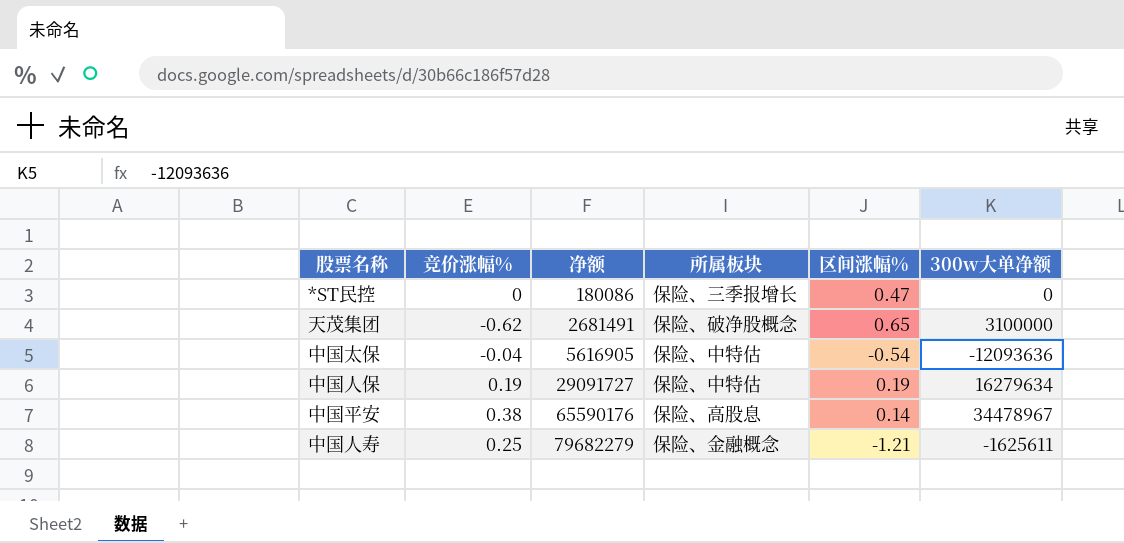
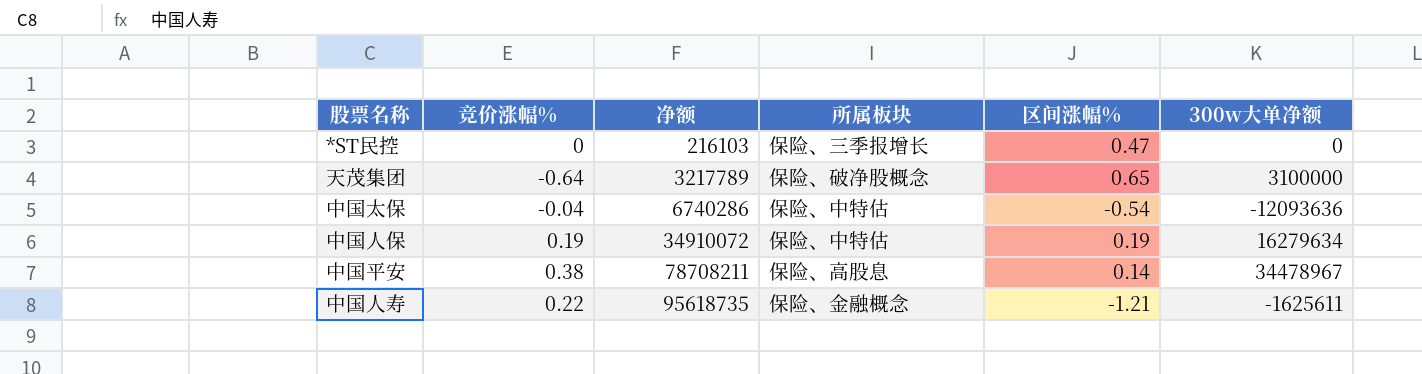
*ST民控 | 净额: 180086 -> 216103
天茂集团 | 竞价涨幅%: -0.62 -> -0.64
天茂集团 | 净额: 2681491 -> 3217789
中国太保 | 净额: 5616905 -> 6740286
中国人保 | 净额: 29091727 -> 34910072
中国平安 | 净额: 65590176 -> 78708211
中国人寿 | 竞价涨幅%: 0.25 -> 0.22
中国人寿 | 净额: 79682279 -> 95618735

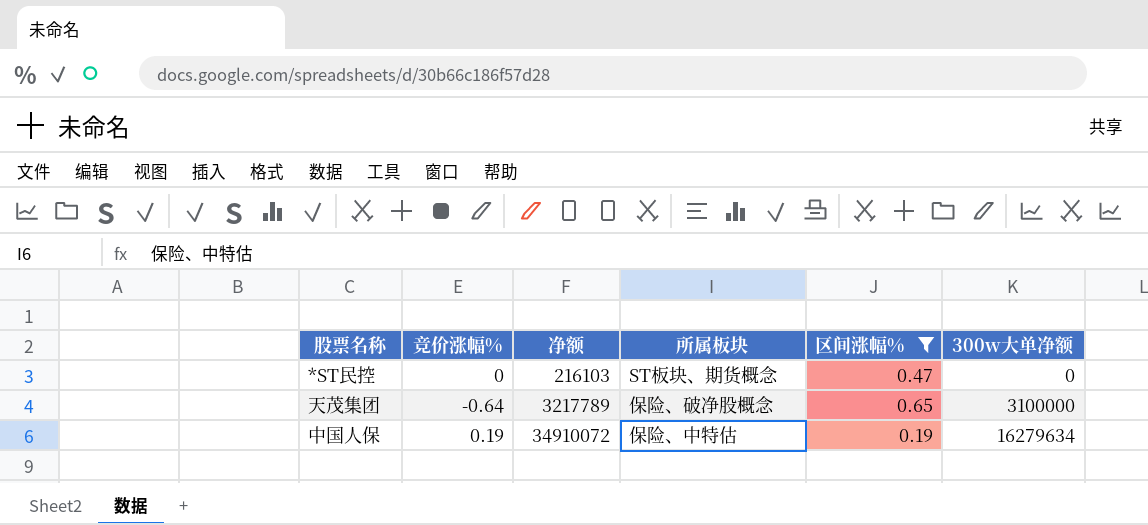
filter: none -> 区间涨幅% >= 0.19
*ST民控 | 所属板块: 保险、三季报增长 -> ST板块、期货概念

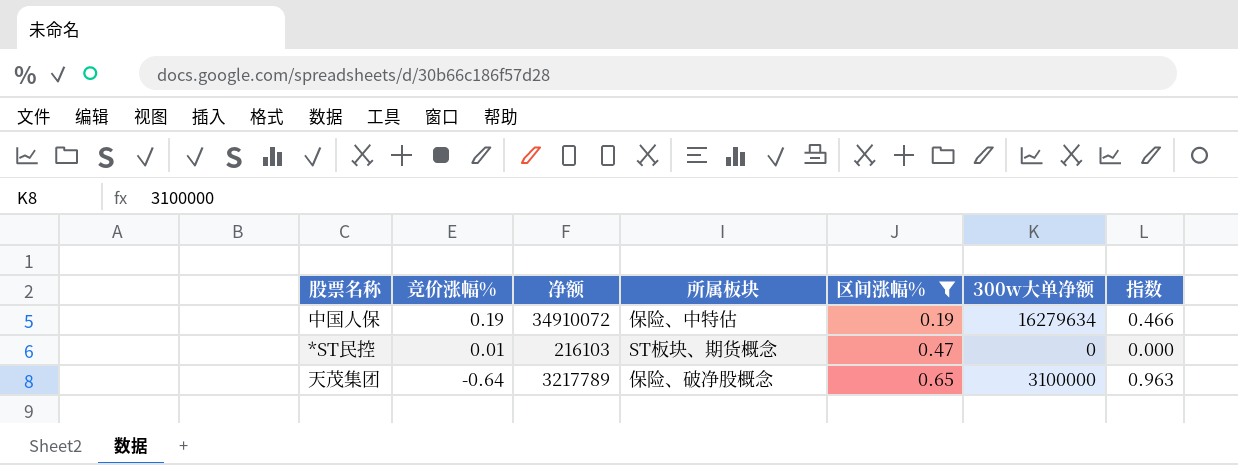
row order: 净额 ascending -> 竞价涨幅% descending
column 指数 | formula: none -> [300w大单净额] / [净额]
*ST民控 | 竞价涨幅%: 0 -> 0.01

